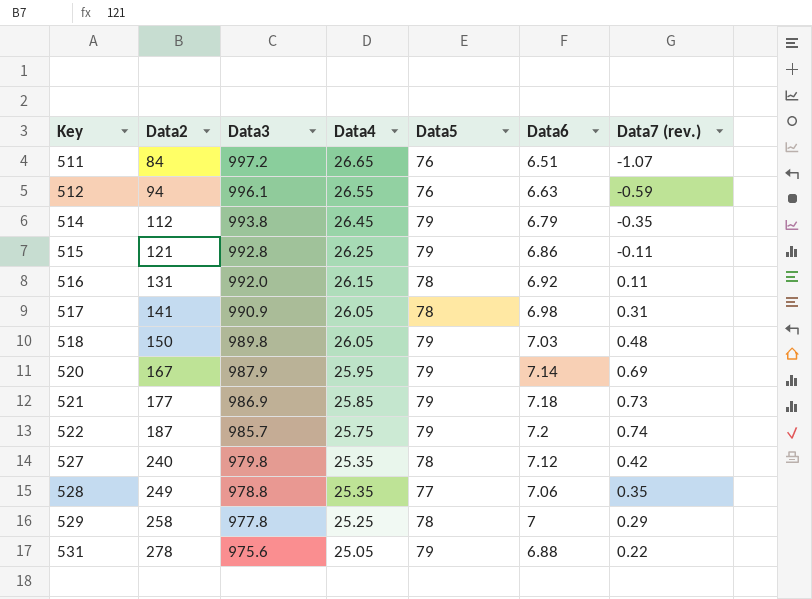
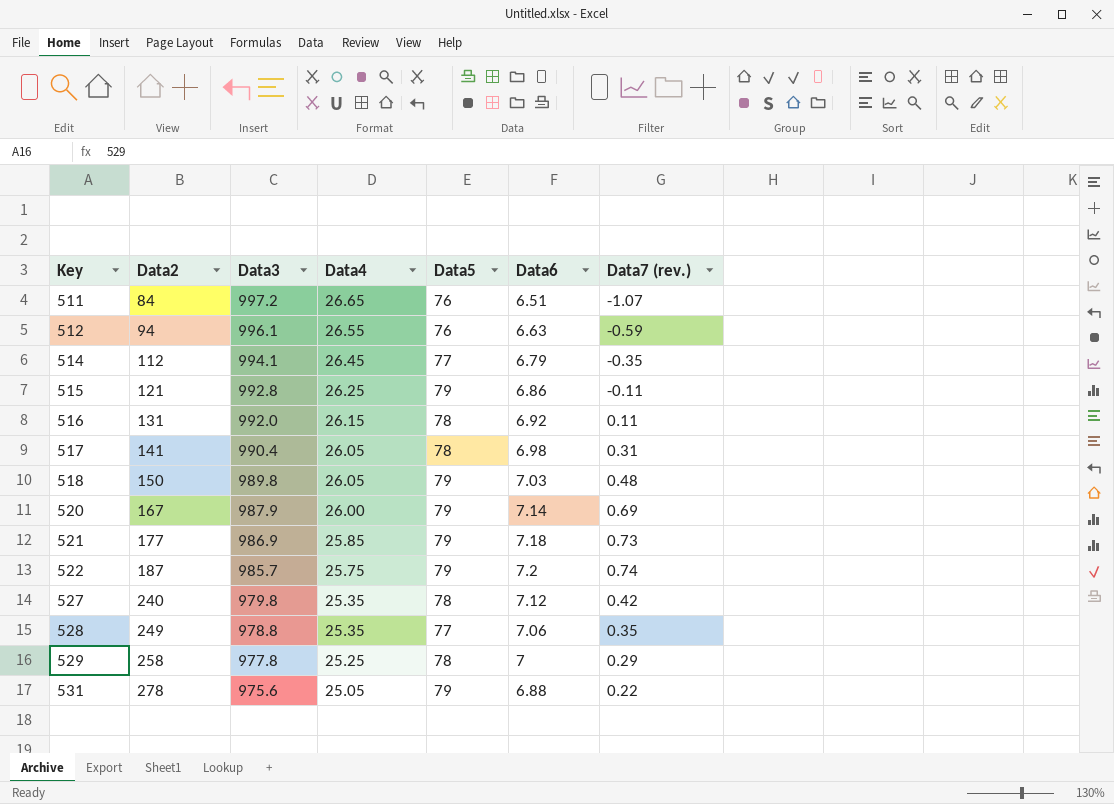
514 | Data3: 993.8 -> 994.1
514 | Data5: 79 -> 77
517 | Data3: 990.9 -> 990.4
520 | Data4: 25.95 -> 26.00

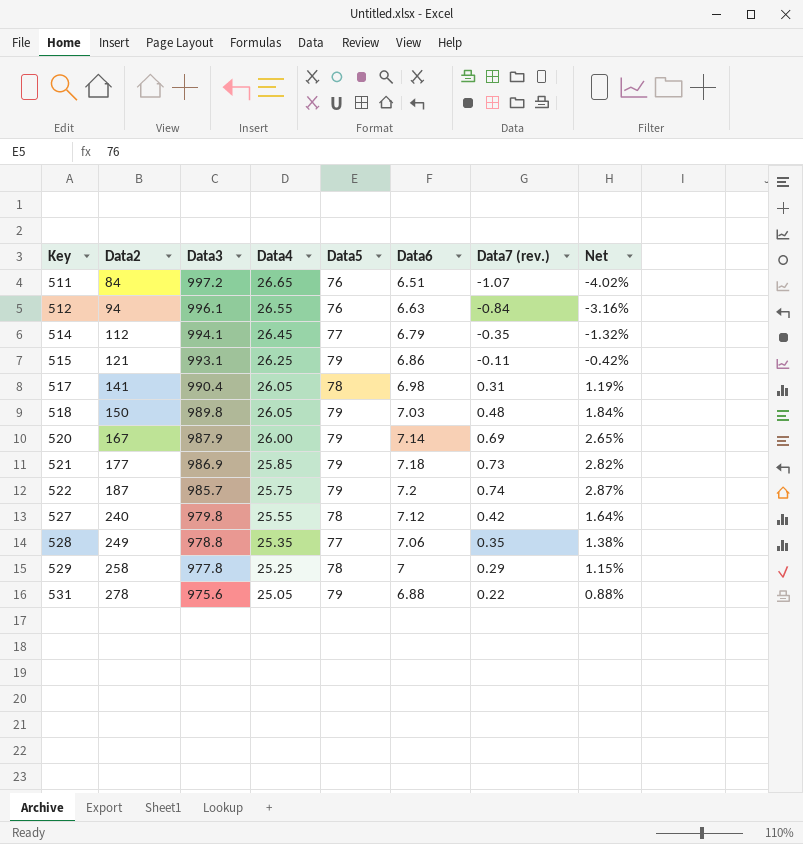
column Net | formula: none -> [Data7 (rev.)] / [Data4]
row 516: 131 | 992.0 | 26.15 | 78 | 6.92 | 0.11 -> none
512 | Data7 (rev.): -0.59 -> -0.84
515 | Data3: 992.8 -> 993.1
527 | Data4: 25.35 -> 25.55

